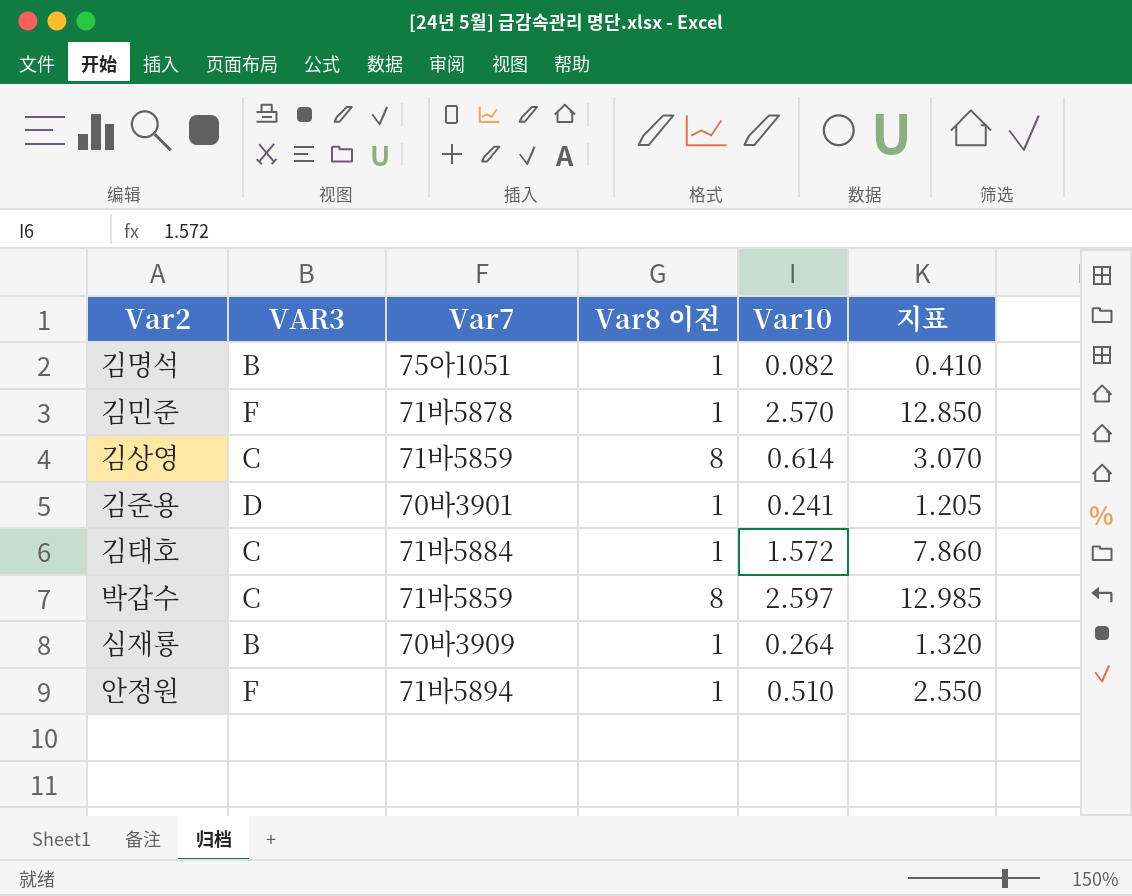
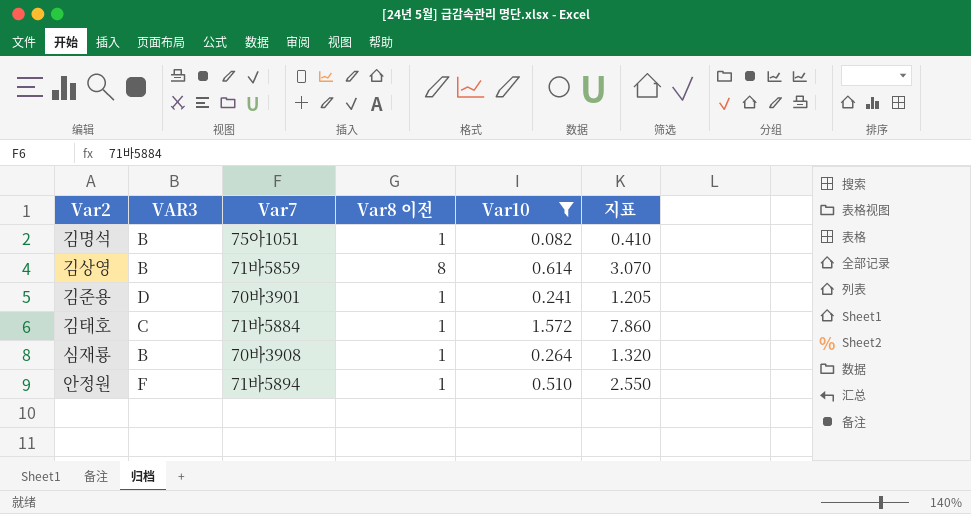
filter: none -> Var10 <= 1.572
김상영 | VAR3: C -> B
심재룡 | Var7: 70바3909 -> 70바3908

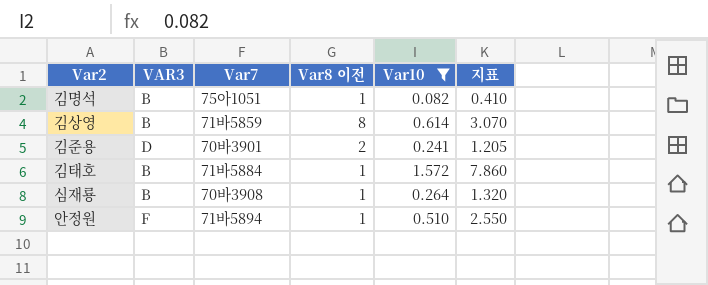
김준용 | Var8 이전: 1 -> 2
김태호 | VAR3: C -> B

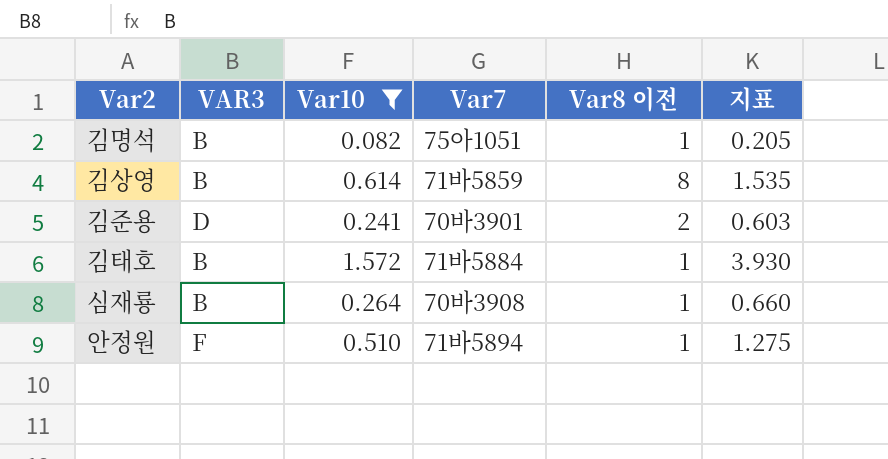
column Var10 | position: 5 -> 3
column 지표 | formula: [Var10] * 5 -> [Var10] * 2.5

